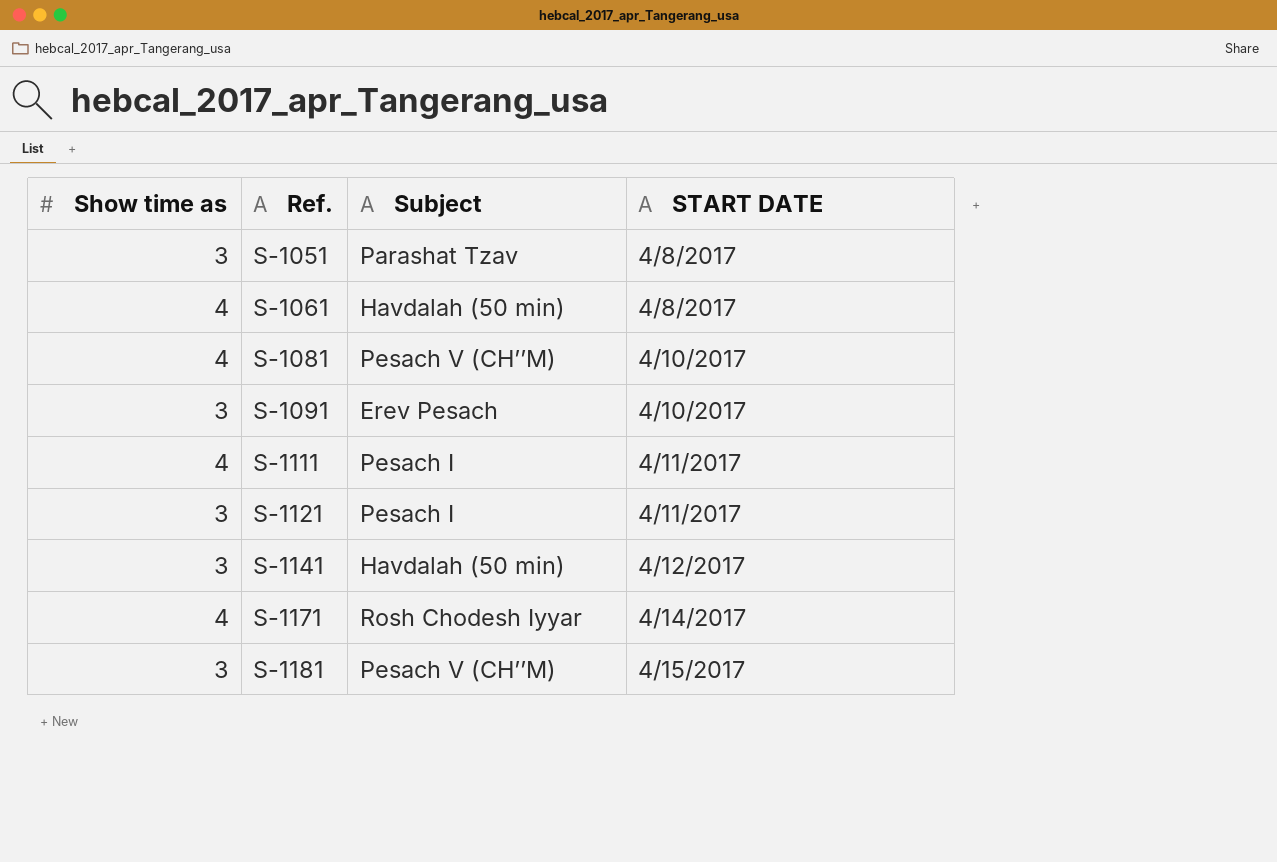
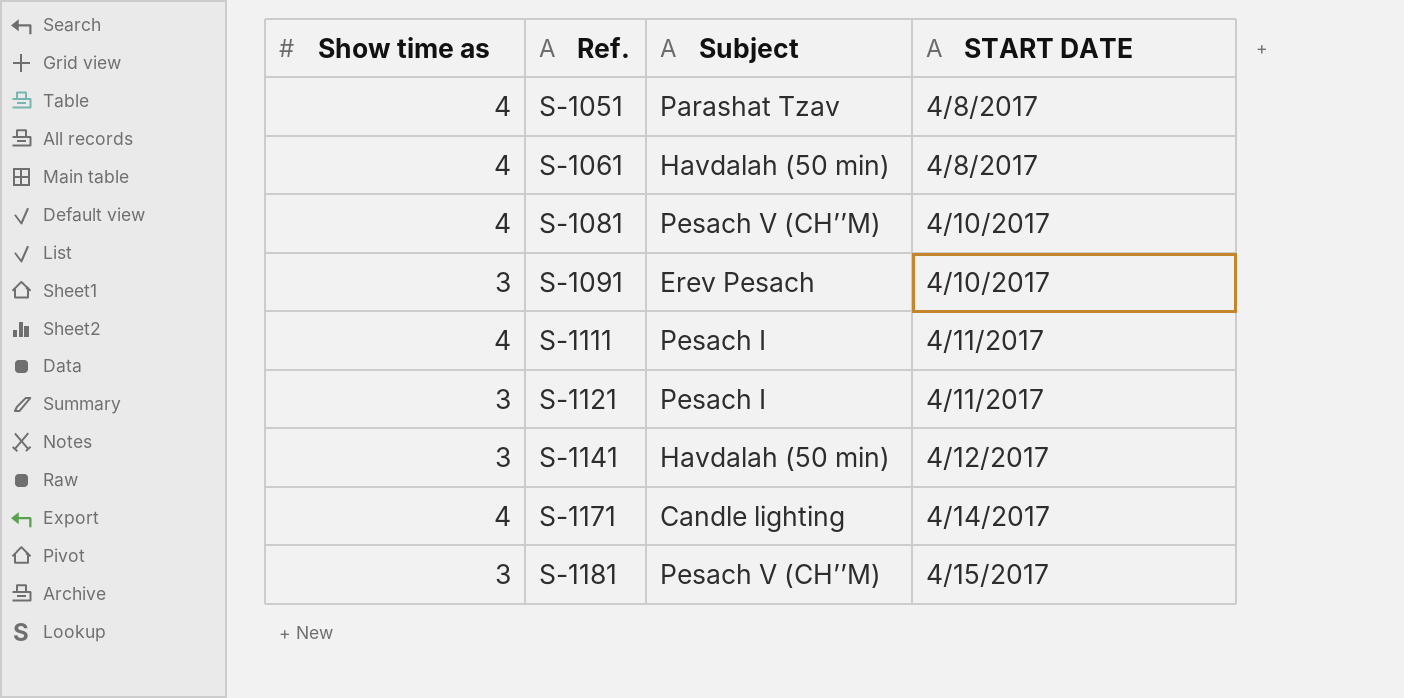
S-1051 | Show time as: 3 -> 4
S-1171 | Subject: Rosh Chodesh Iyyar -> Candle lighting

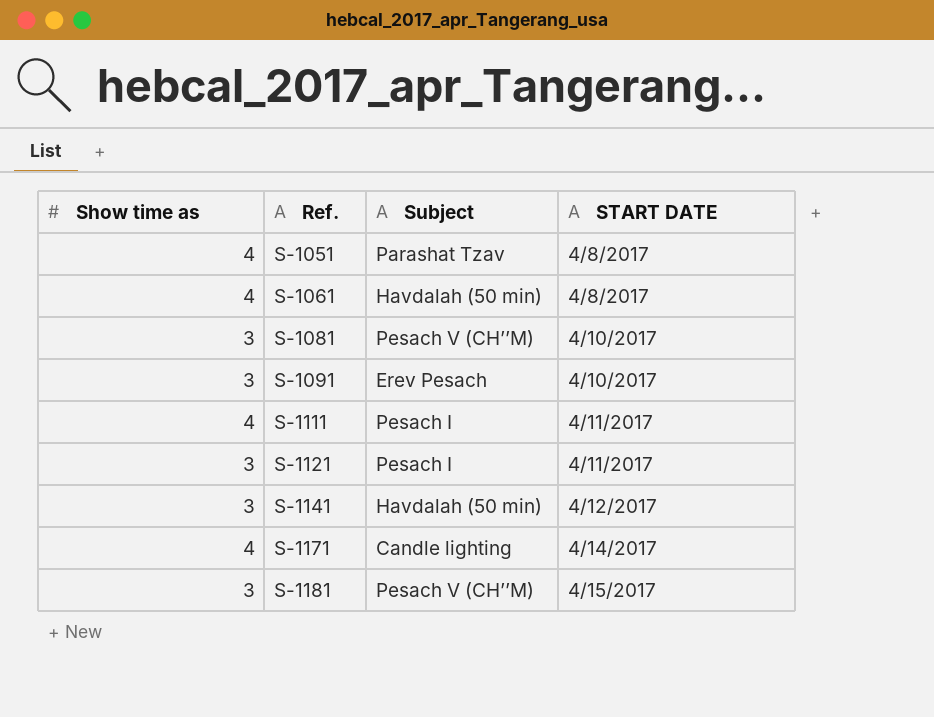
S-1081 | Show time as: 4 -> 3

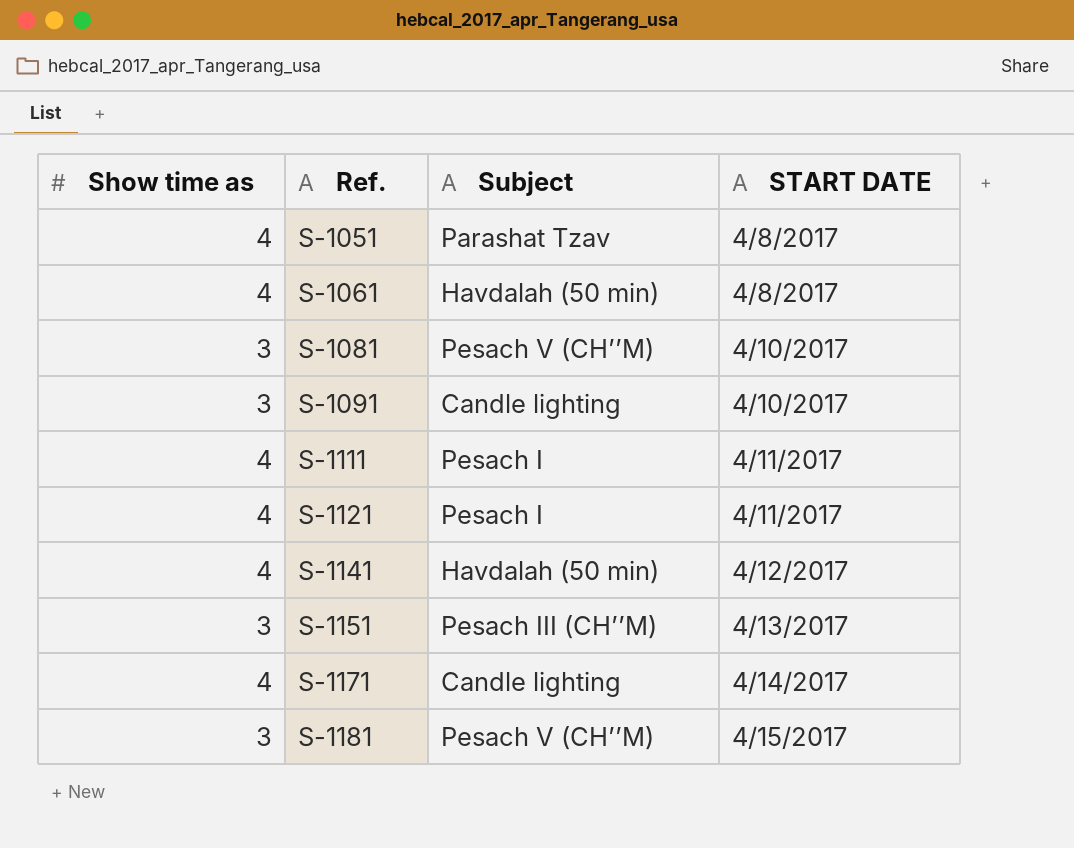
S-1091 | Subject: Erev Pesach -> Candle lighting
S-1121 | Show time as: 3 -> 4
S-1141 | Show time as: 3 -> 4
row S-1151: none -> 3 | Pesach III (CH’’M) | 4/13/2017

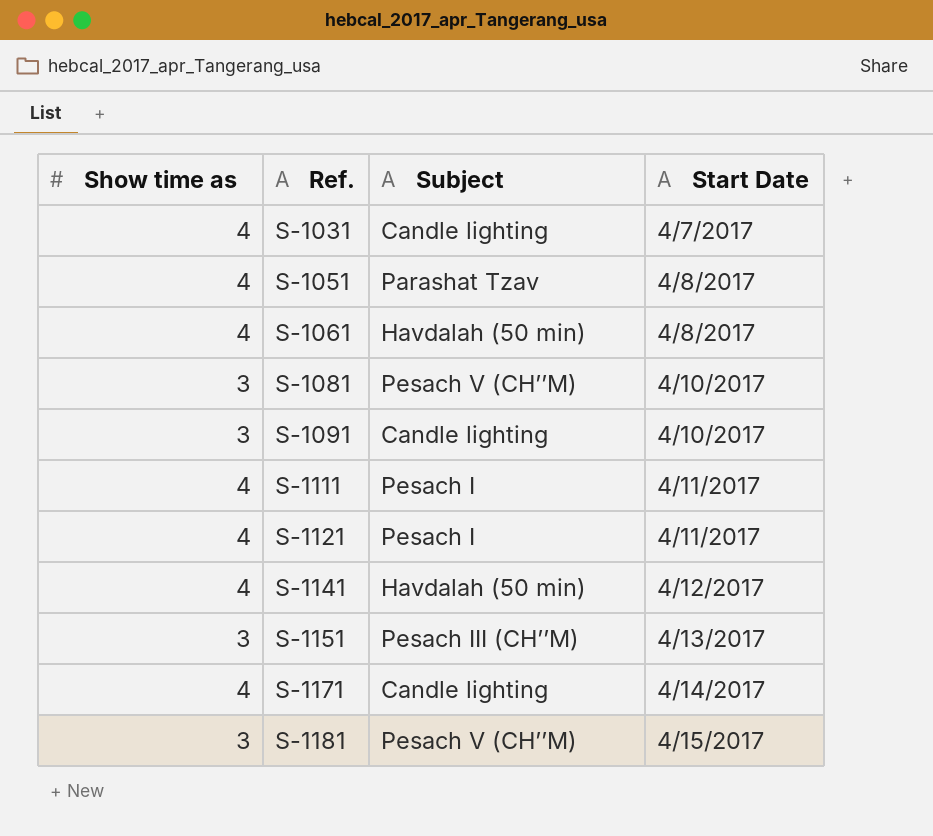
column name: START DATE -> Start Date
row S-1031: none -> 4 | Candle lighting | 4/7/2017

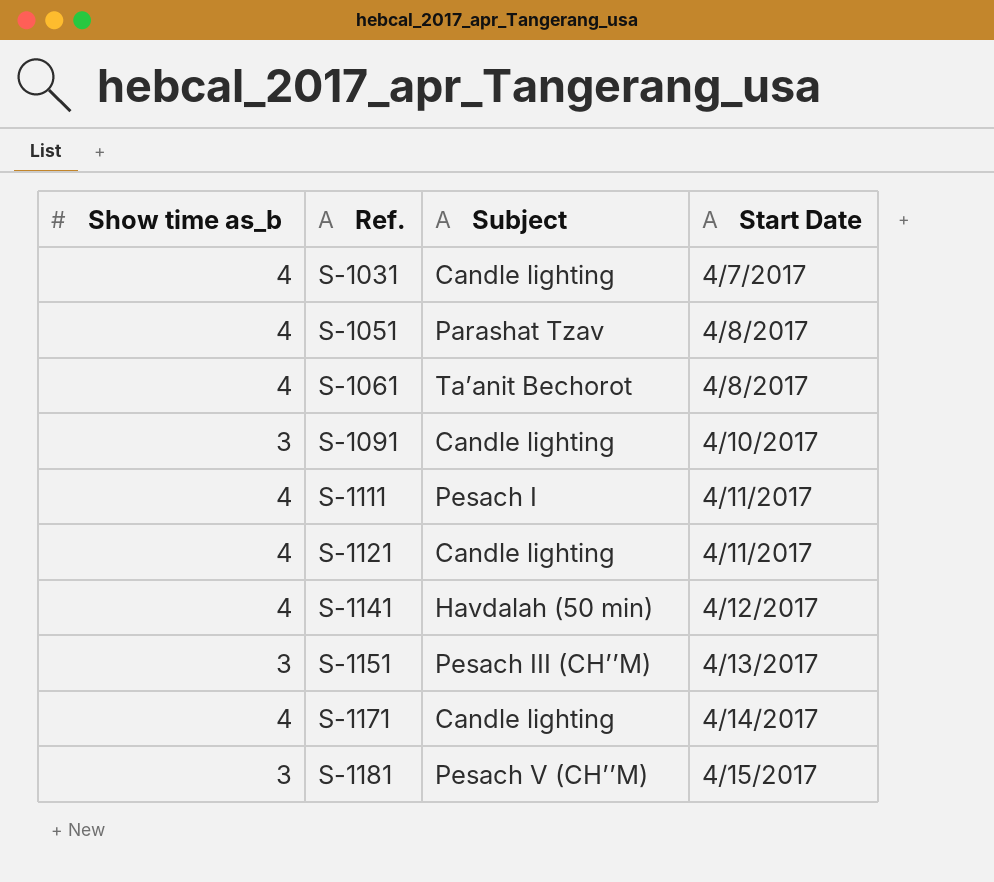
column name: Show time as -> Show time as_b
row S-1081: 3 | Pesach V (CH’’M) | 4/10/2017 -> none
S-1061 | Subject: Havdalah (50 min) -> Ta’anit Bechorot
S-1121 | Subject: Pesach I -> Candle lighting

